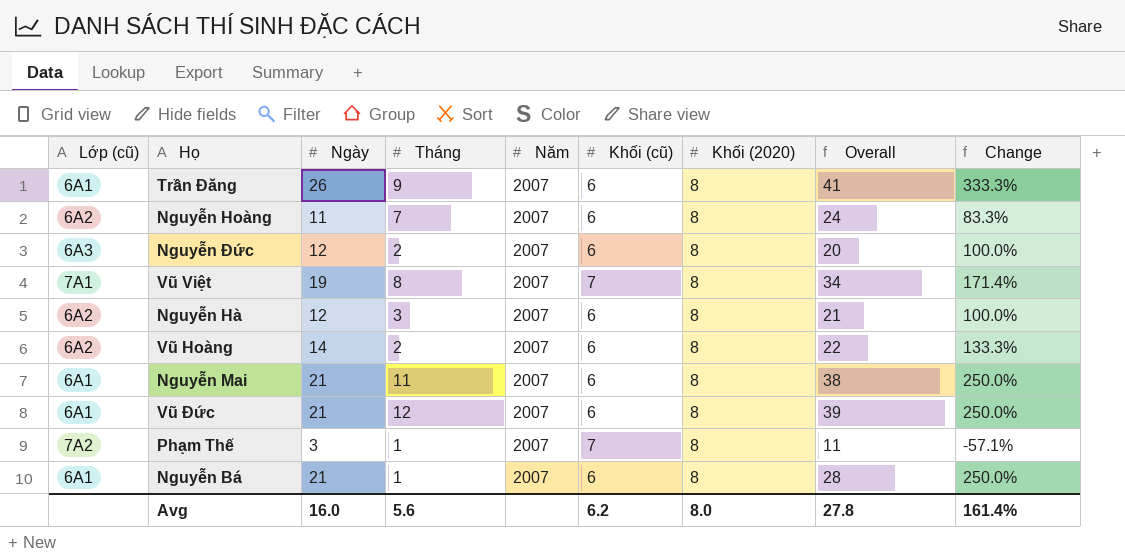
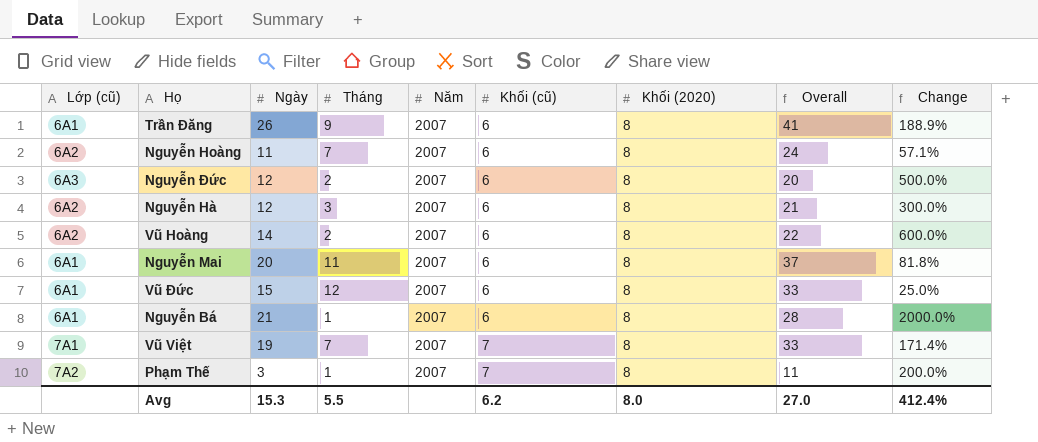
row order: none -> Khối (cũ) ascending
column Change | formula: ([Ngày] - [Khối (cũ)]) / [Khối (cũ)] -> ([Ngày] - [Tháng]) / [Tháng]
Nguyễn Mai | Ngày: 21 -> 20
Nguyễn Mai | Overall: 38 -> 37
Vũ Đức | Ngày: 21 -> 15
Vũ Đức | Overall: 39 -> 33
Vũ Việt | Tháng: 8 -> 7
Vũ Việt | Overall: 34 -> 33
Avg | Ngày: 16.0 -> 15.3
Avg | Tháng: 5.6 -> 5.5
Avg | Overall: 27.8 -> 27.0
Avg | Change: 161.4% -> 412.4%

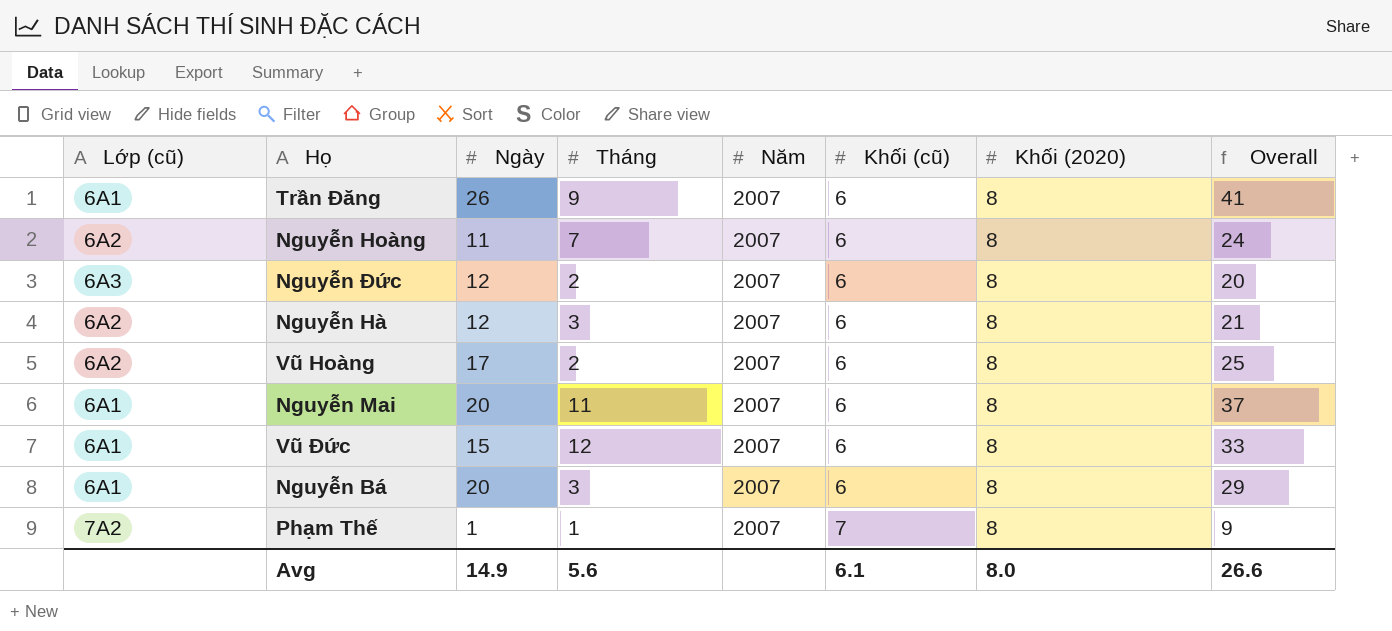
column Change | formula: ([Ngày] - [Tháng]) / [Tháng] -> none
row Vũ Việt: 7A1 | 19 | 7 | 2007 | 7 | 8 | 33 | 171.4% -> none
Vũ Hoàng | Ngày: 14 -> 17
Vũ Hoàng | Overall: 22 -> 25
Nguyễn Bá | Ngày: 21 -> 20
Nguyễn Bá | Tháng: 1 -> 3
Nguyễn Bá | Overall: 28 -> 29
Phạm Thế | Ngày: 3 -> 1
Phạm Thế | Overall: 11 -> 9
Avg | Ngày: 15.3 -> 14.9
Avg | Tháng: 5.5 -> 5.6
Avg | Khối (cũ): 6.2 -> 6.1
Avg | Overall: 27.0 -> 26.6

